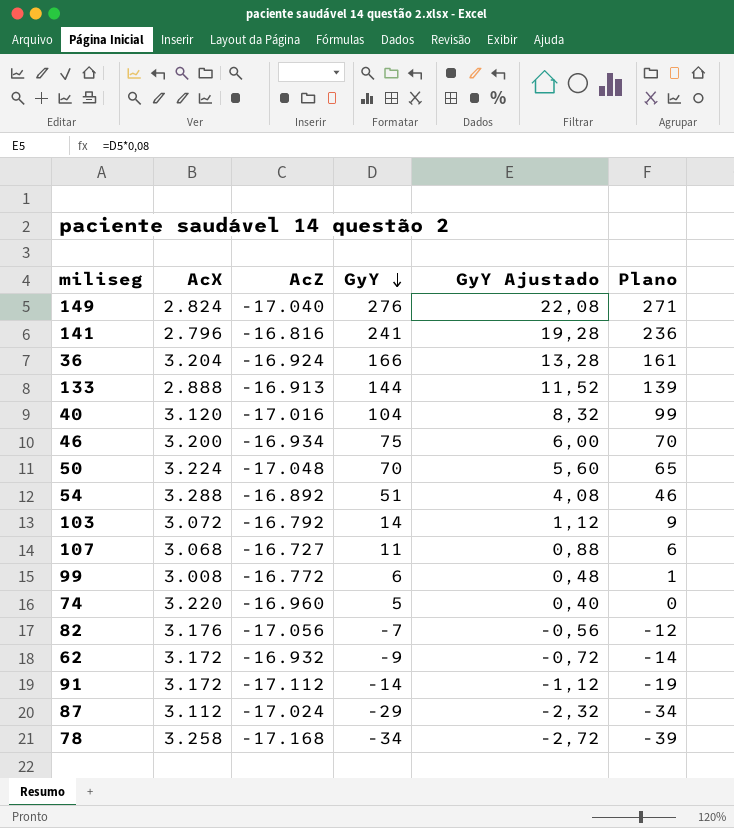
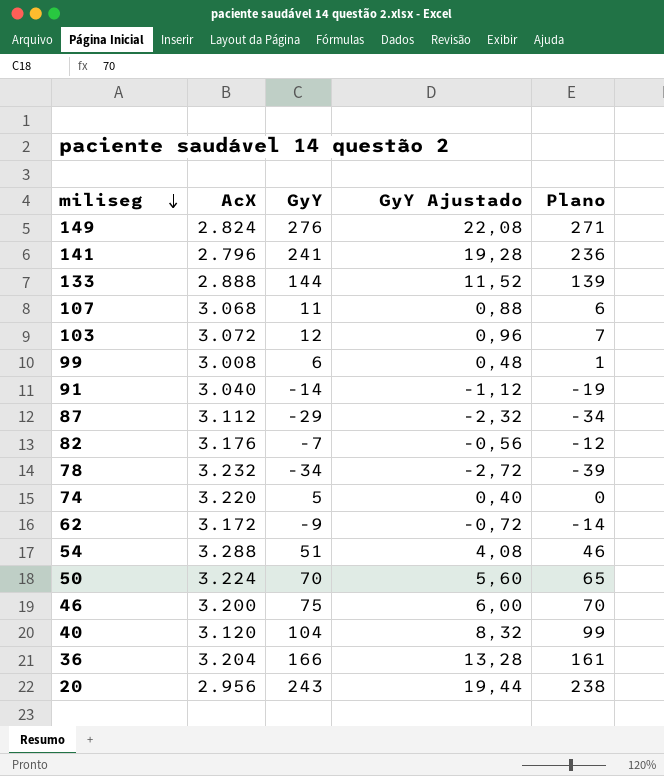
row order: GyY descending -> miliseg descending
column AcZ | position: 3 -> none
103 | GyY: 14 -> 12
103 | GyY Ajustado: 1,12 -> 0,96
103 | Plano: 9 -> 7
91 | AcX: 3.172 -> 3.040
78 | AcX: 3.258 -> 3.232
row 20: none -> 2.956 | 243 | 19,44 | 238

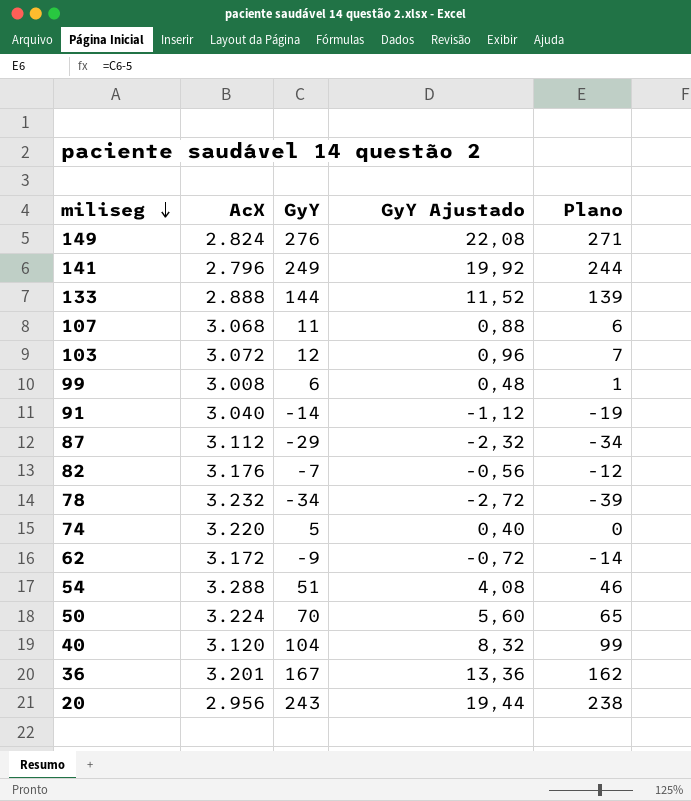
row 46: 3.200 | 75 | 6,00 | 70 -> none
141 | GyY: 241 -> 249
141 | GyY Ajustado: 19,28 -> 19,92
141 | Plano: 236 -> 244
36 | AcX: 3.204 -> 3.201
36 | GyY: 166 -> 167
36 | GyY Ajustado: 13,28 -> 13,36
36 | Plano: 161 -> 162

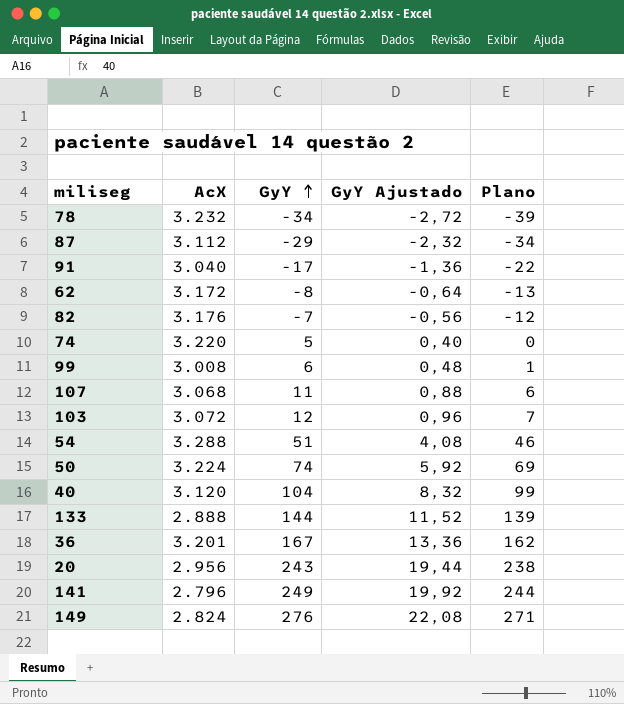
row order: miliseg descending -> GyY ascending
91 | GyY: -14 -> -17
91 | GyY Ajustado: -1,12 -> -1,36
91 | Plano: -19 -> -22
62 | GyY: -9 -> -8
62 | GyY Ajustado: -0,72 -> -0,64
62 | Plano: -14 -> -13
50 | GyY: 70 -> 74
50 | GyY Ajustado: 5,60 -> 5,92
50 | Plano: 65 -> 69

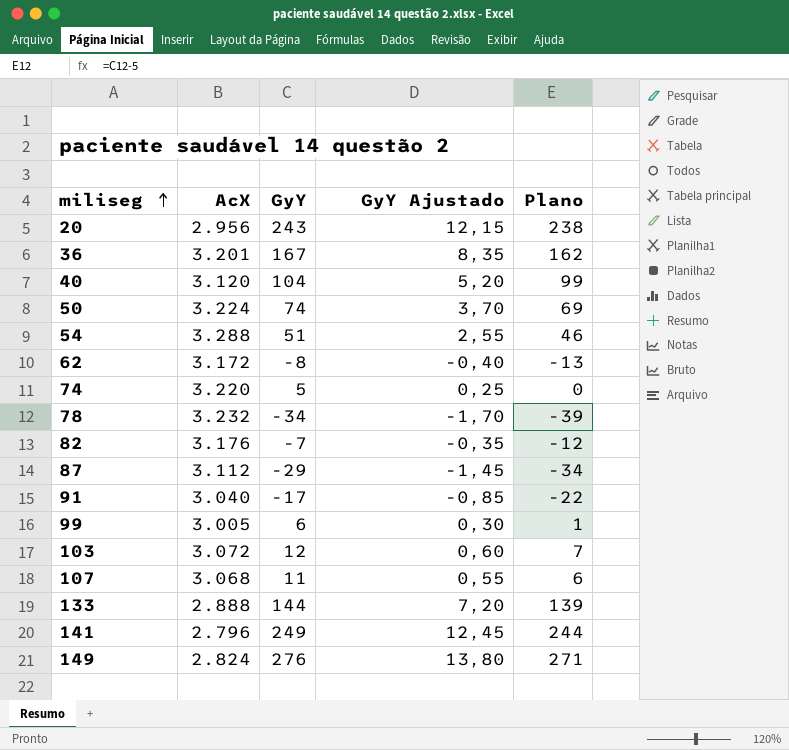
row order: GyY ascending -> miliseg ascending
column GyY Ajustado | formula: [GyY] * 0,08 -> [GyY] * 0,05
99 | AcX: 3.008 -> 3.005

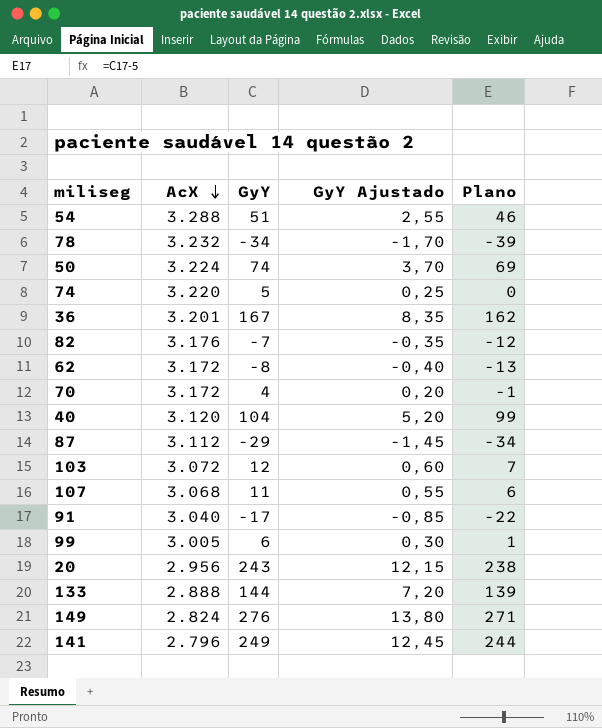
row order: miliseg ascending -> AcX descending
row 70: none -> 3.172 | 4 | 0,20 | -1

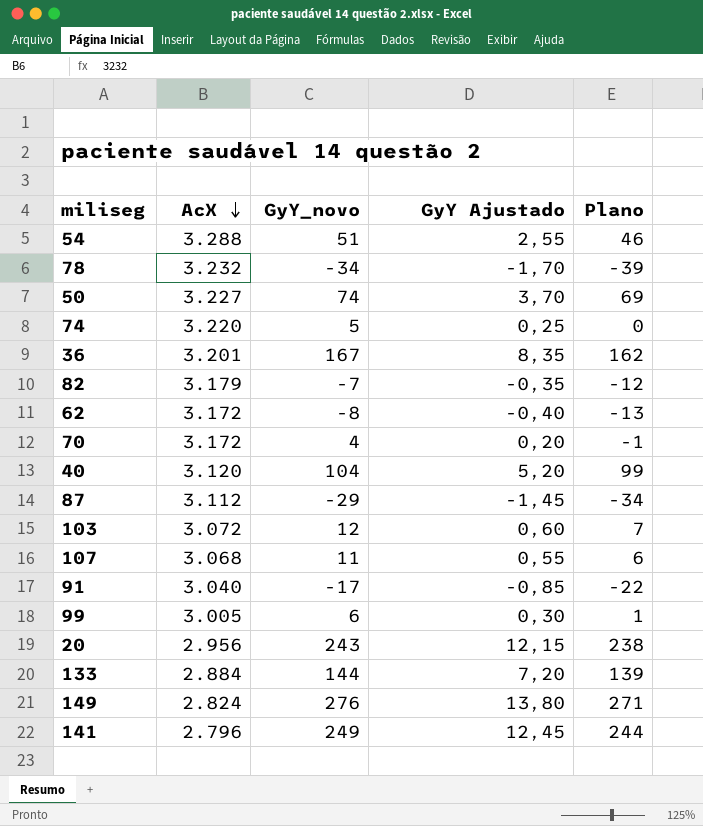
column name: GyY -> GyY_novo
50 | AcX: 3.224 -> 3.227
82 | AcX: 3.176 -> 3.179
133 | AcX: 2.888 -> 2.884

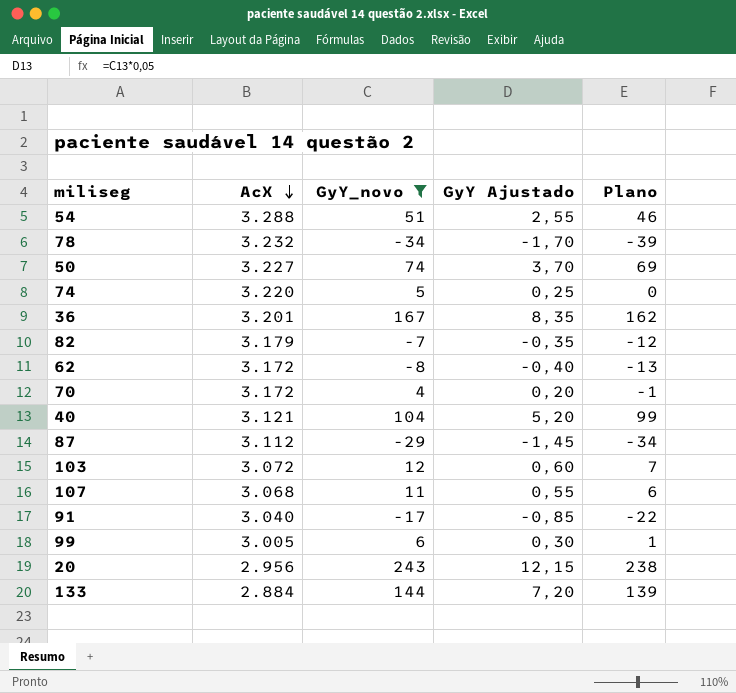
filter: none -> GyY_novo <= 243
40 | AcX: 3.120 -> 3.121

